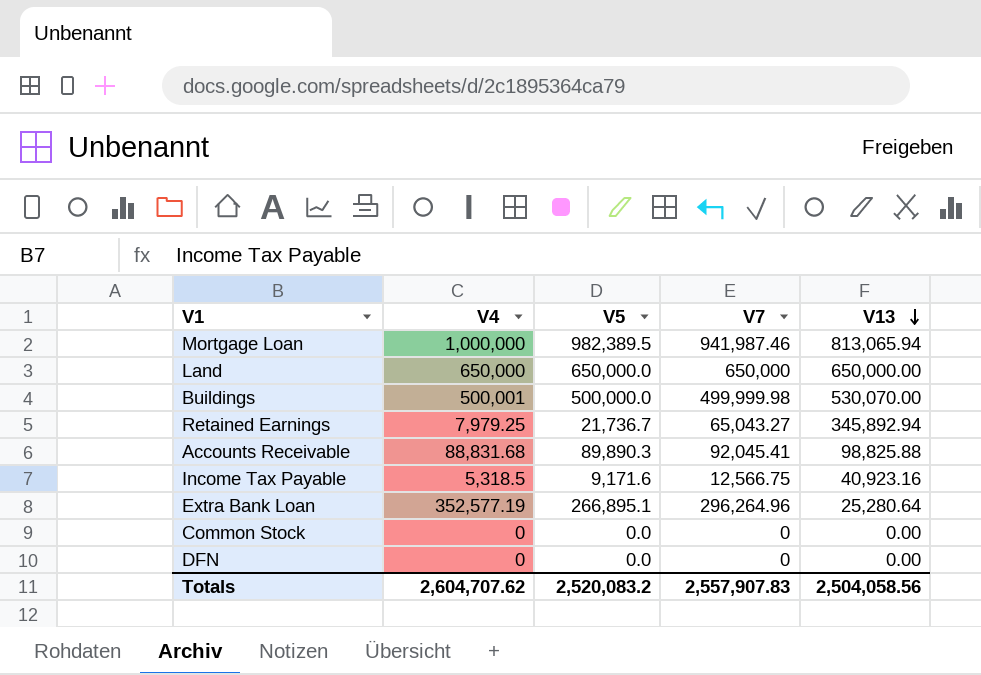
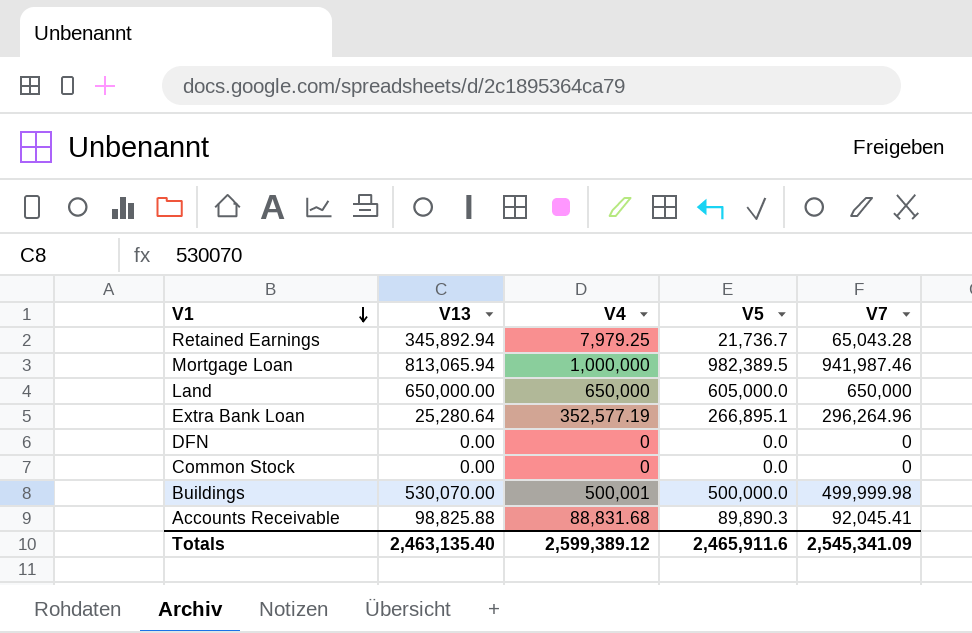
row order: V13 descending -> V1 descending
column V13 | position: 5 -> 2
row Income Tax Payable: 5,318.5 | 9,171.6 | 12,566.75 | 40,923.16 -> none
Retained Earnings | V7: 65,043.27 -> 65,043.28
Land | V5: 650,000.0 -> 605,000.0
Totals | V13: 2,504,058.56 -> 2,463,135.40
Totals | V4: 2,604,707.62 -> 2,599,389.12
Totals | V5: 2,520,083.2 -> 2,465,911.6
Totals | V7: 2,557,907.83 -> 2,545,341.09

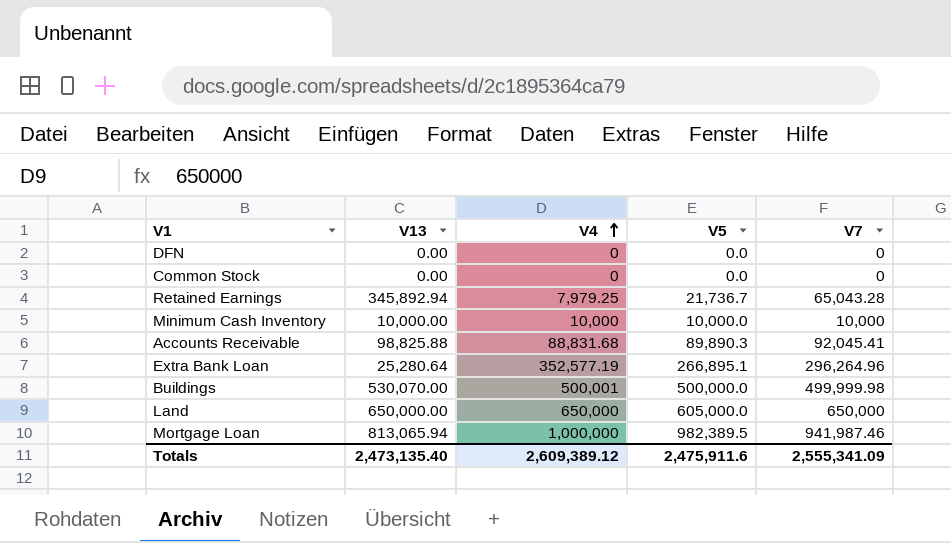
row order: V1 descending -> V4 ascending
row Minimum Cash Inventory: none -> 10,000.00 | 10,000 | 10,000.0 | 10,000
Totals | V13: 2,463,135.40 -> 2,473,135.40
Totals | V4: 2,599,389.12 -> 2,609,389.12
Totals | V5: 2,465,911.6 -> 2,475,911.6
Totals | V7: 2,545,341.09 -> 2,555,341.09

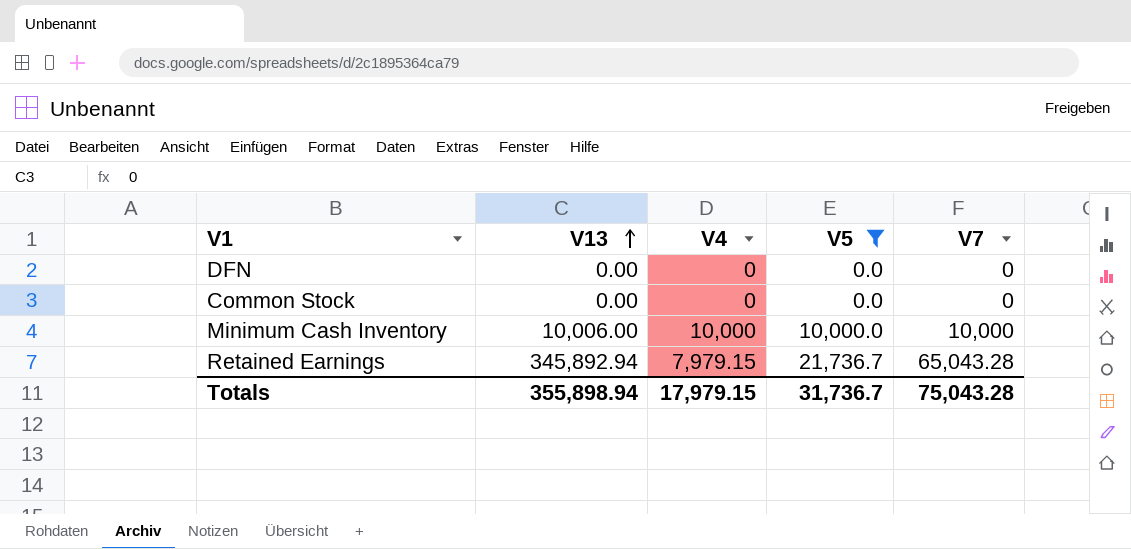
filter: none -> V5 <= 21,736.7
row order: V4 ascending -> V13 ascending
Minimum Cash Inventory | V13: 10,000.00 -> 10,006.00
Retained Earnings | V4: 7,979.25 -> 7,979.15
Totals | V13: 2,473,135.40 -> 355,898.94
Totals | V4: 2,609,389.12 -> 17,979.15
Totals | V5: 2,475,911.6 -> 31,736.7
Totals | V7: 2,555,341.09 -> 75,043.28

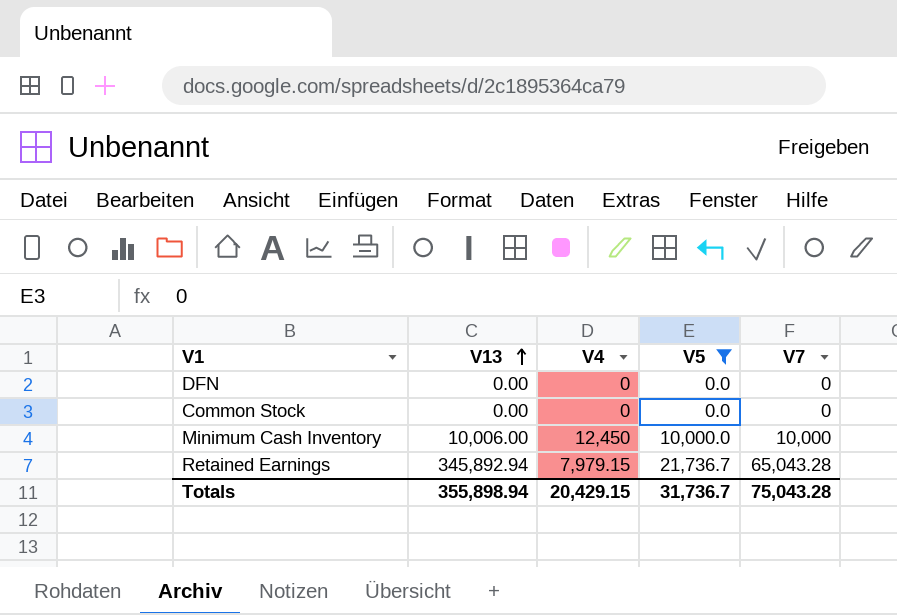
Minimum Cash Inventory | V4: 10,000 -> 12,450
Totals | V4: 17,979.15 -> 20,429.15

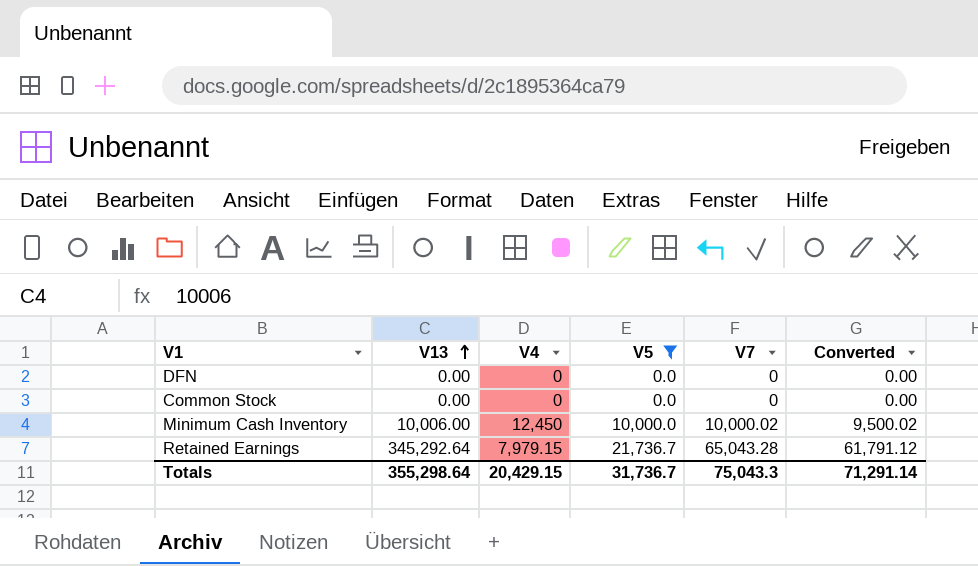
column Converted | formula: none -> [V7] * 0.95
Minimum Cash Inventory | V7: 10,000 -> 10,000.02
Retained Earnings | V13: 345,892.94 -> 345,292.64
Totals | V13: 355,898.94 -> 355,298.64
Totals | V7: 75,043.28 -> 75,043.3

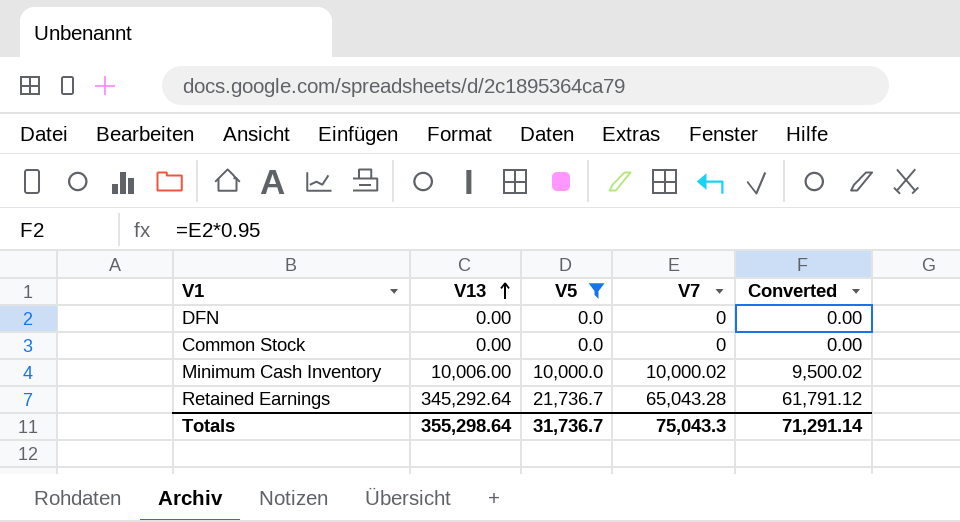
column V4 | position: 3 -> none

